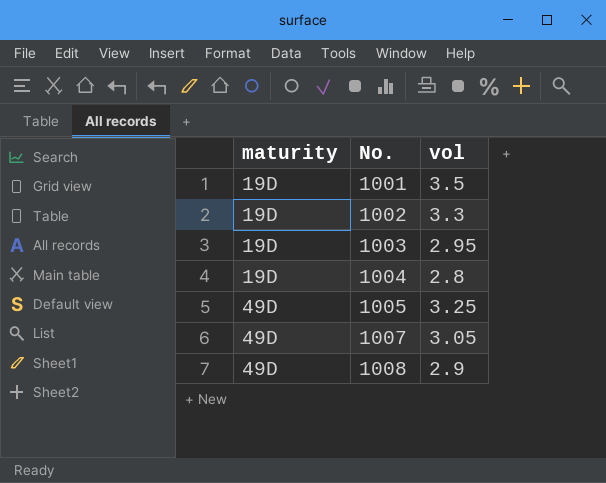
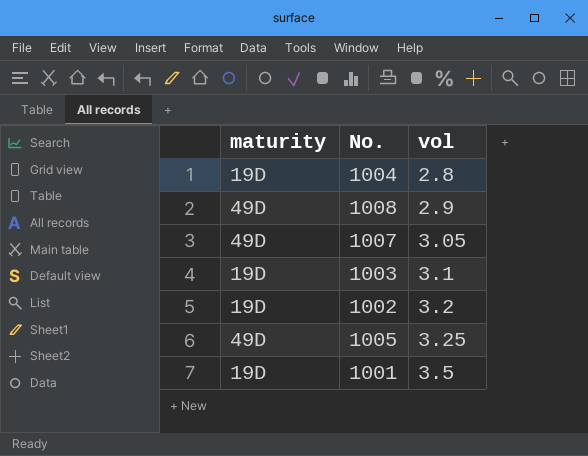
row order: maturity ascending -> vol ascending
1003 | vol: 2.95 -> 3.1
1002 | vol: 3.3 -> 3.2

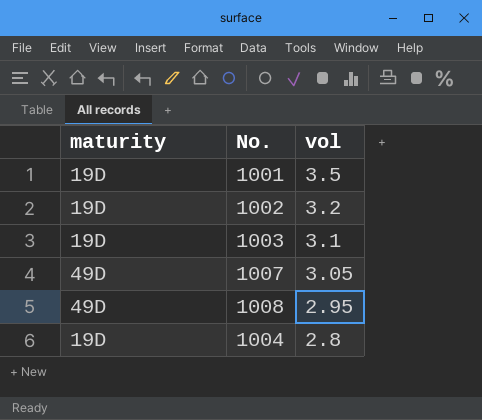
row order: vol ascending -> vol descending
row 1005: 49D | 3.25 -> none
1008 | vol: 2.9 -> 2.95

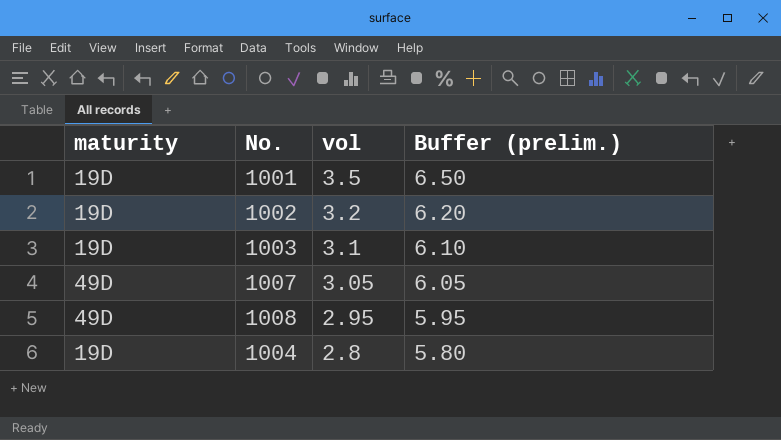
column Buffer (prelim.) | formula: none -> [vol] + 3

